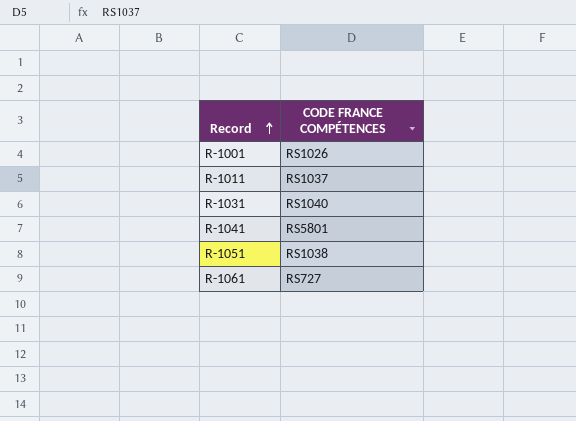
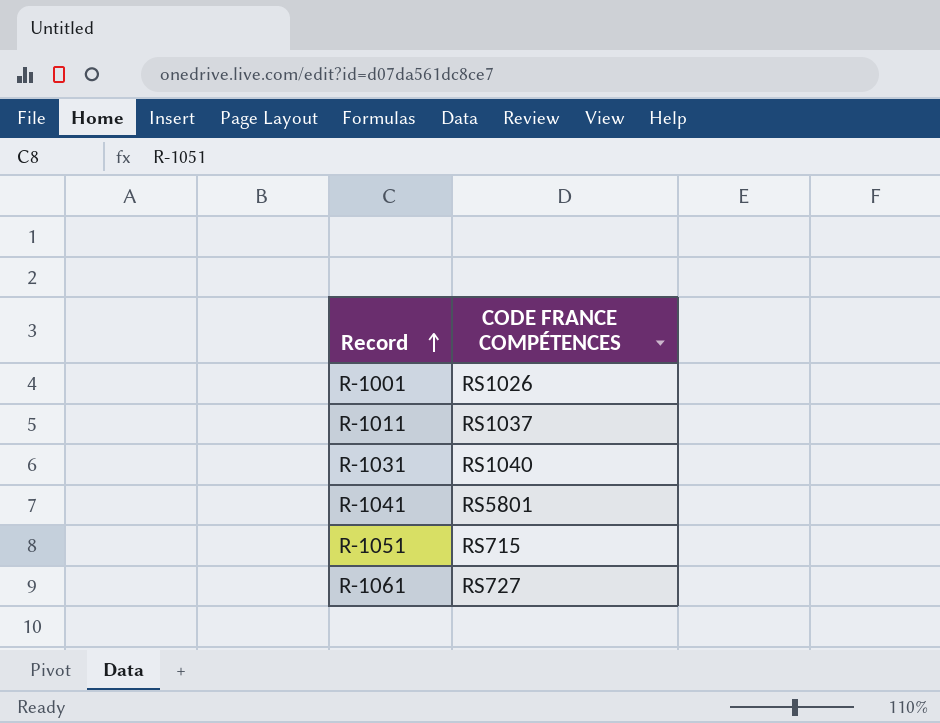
R-1051 | CODE FRANCE COMPÉTENCES: RS1038 -> RS715

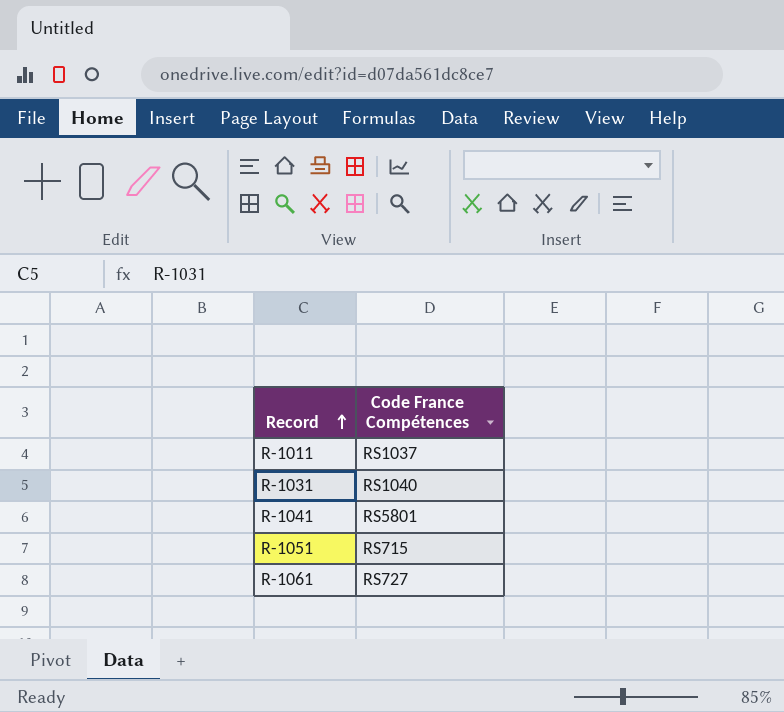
column name: CODE FRANCE COMPÉTENCES -> Code France Compétences
row R-1001: RS1026 -> none

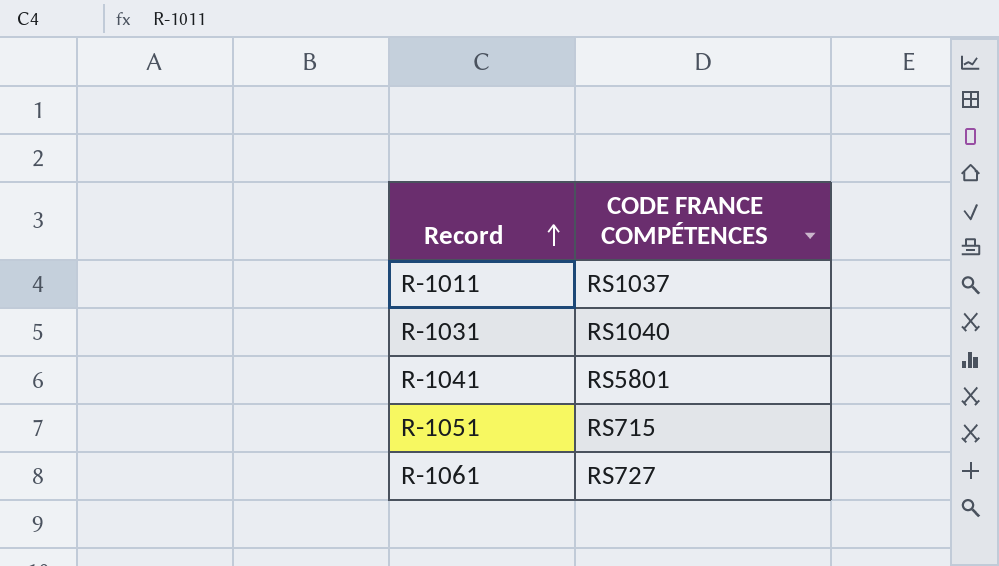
column name: Code France Compétences -> CODE FRANCE COMPÉTENCES

